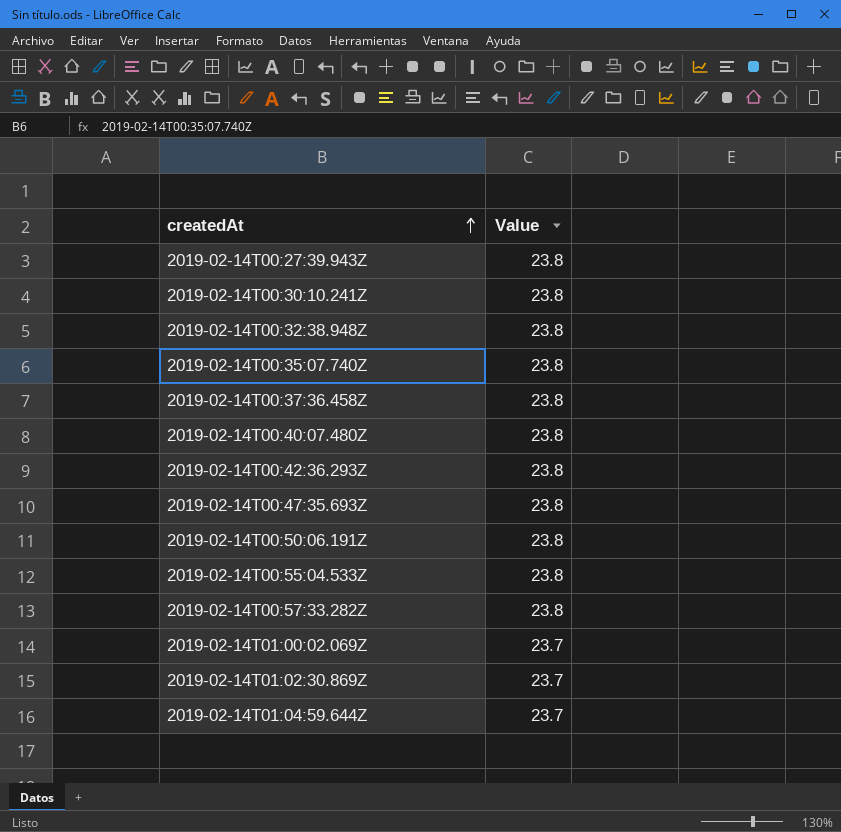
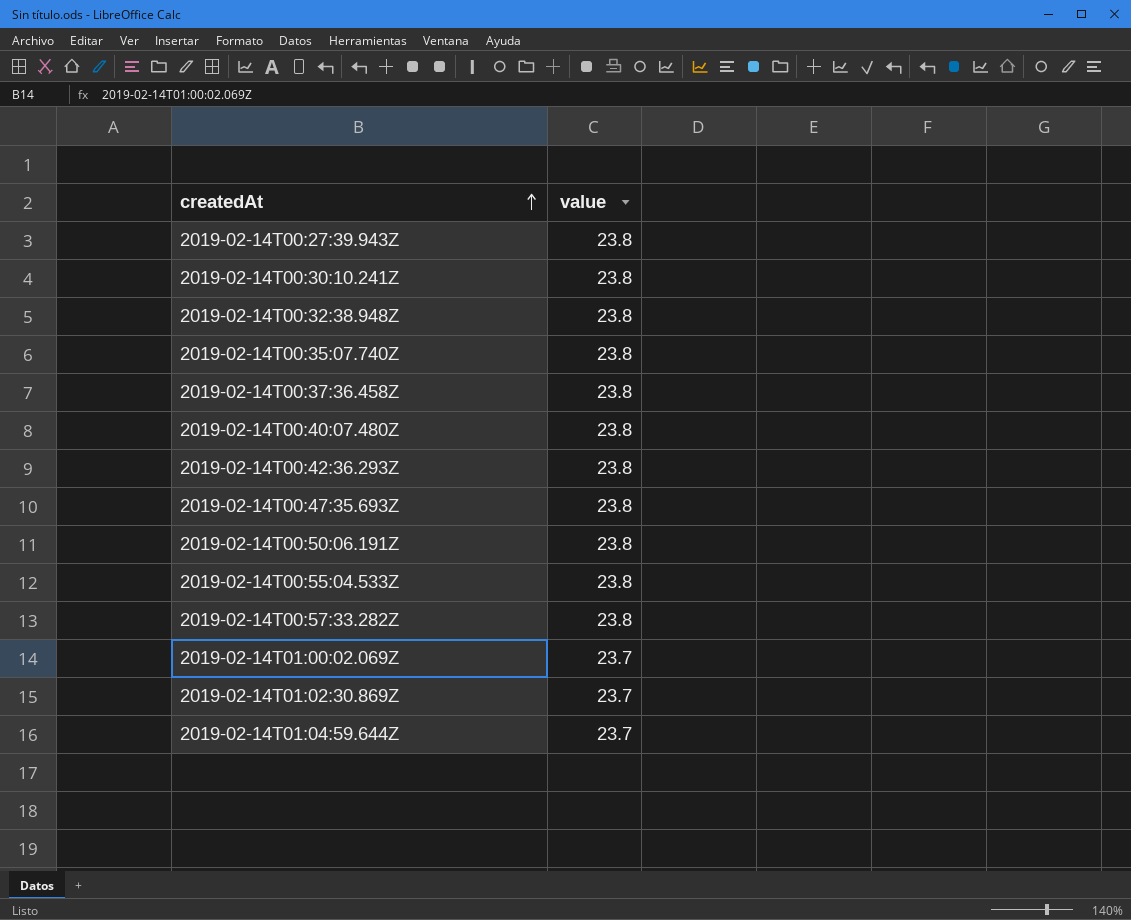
column name: Value -> value

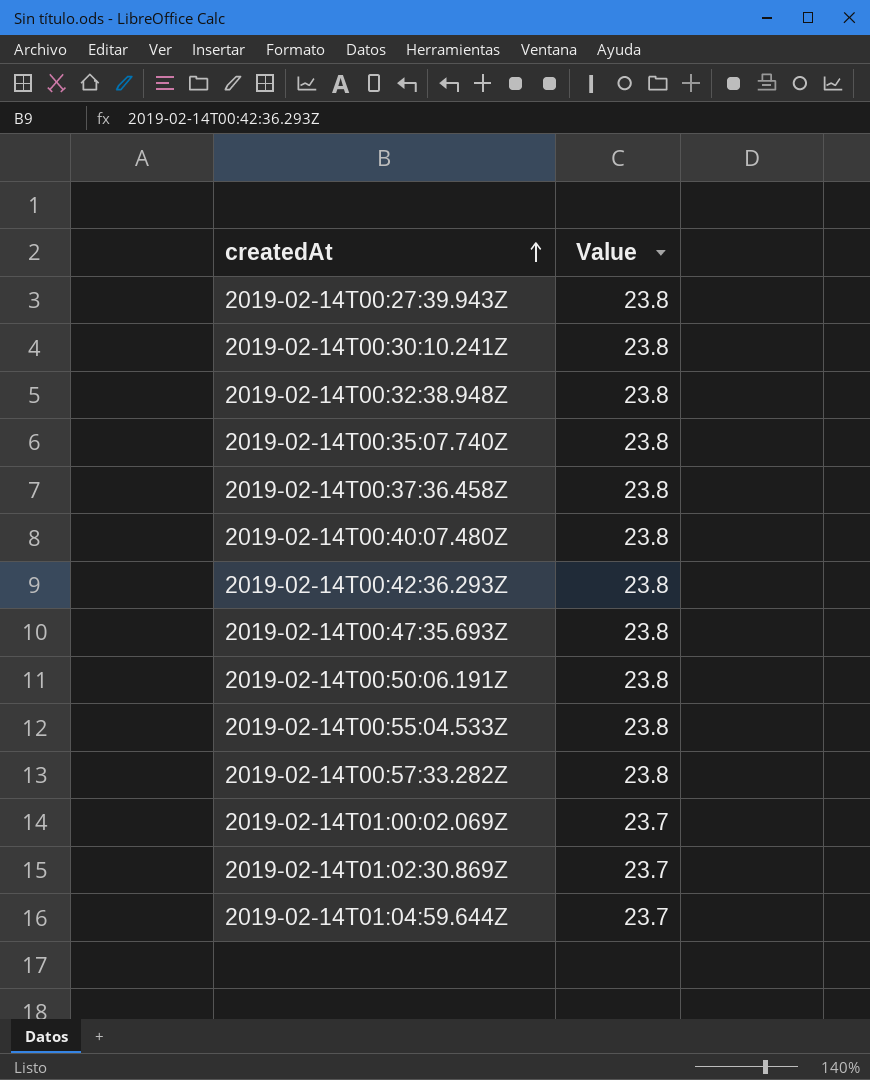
column name: value -> Value

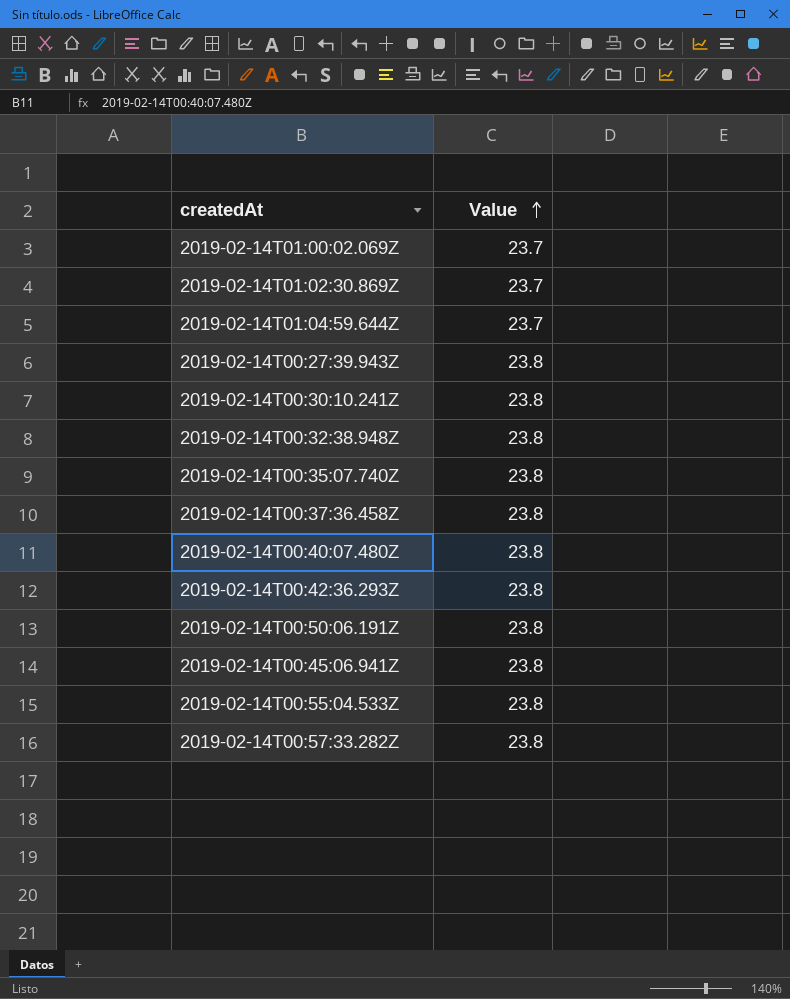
row order: createdAt ascending -> Value ascending
row 2019-02-14T00:47:35.693Z: 23.8 -> none
row 2019-02-14T00:45:06.941Z: none -> 23.8

